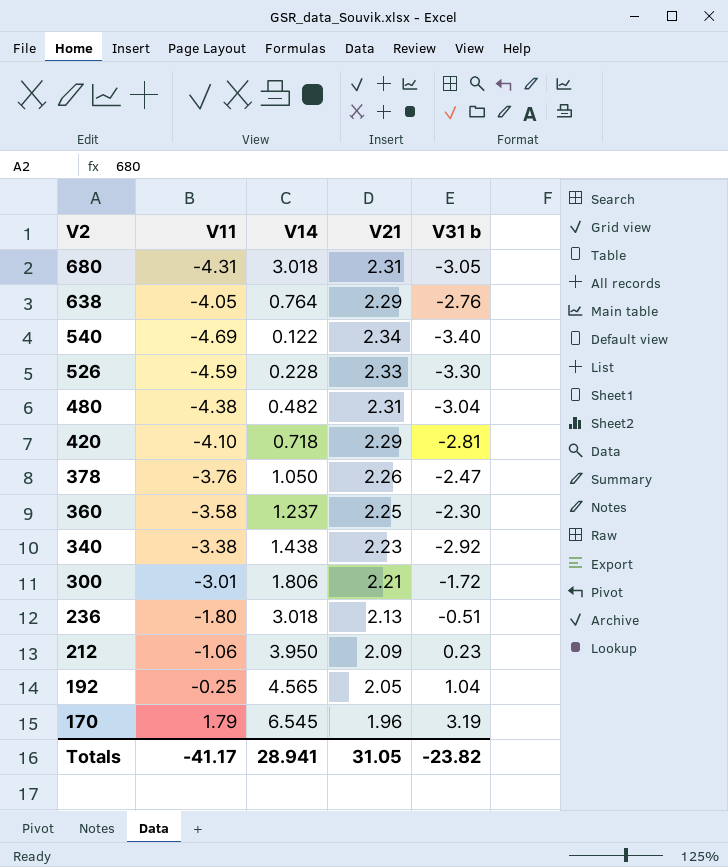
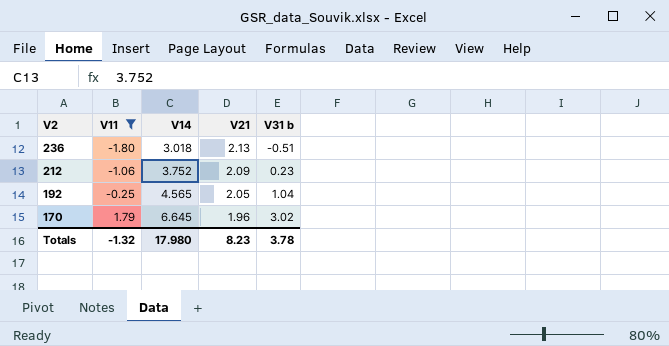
filter: none -> V11 >= -1.80
212 | V14: 3.950 -> 3.752
170 | V14: 6.545 -> 6.645
170 | V31 b: 3.19 -> 3.02
Totals | V11: -41.17 -> -1.32
Totals | V14: 28.941 -> 17.980
Totals | V21: 31.05 -> 8.23
Totals | V31 b: -23.82 -> 3.78

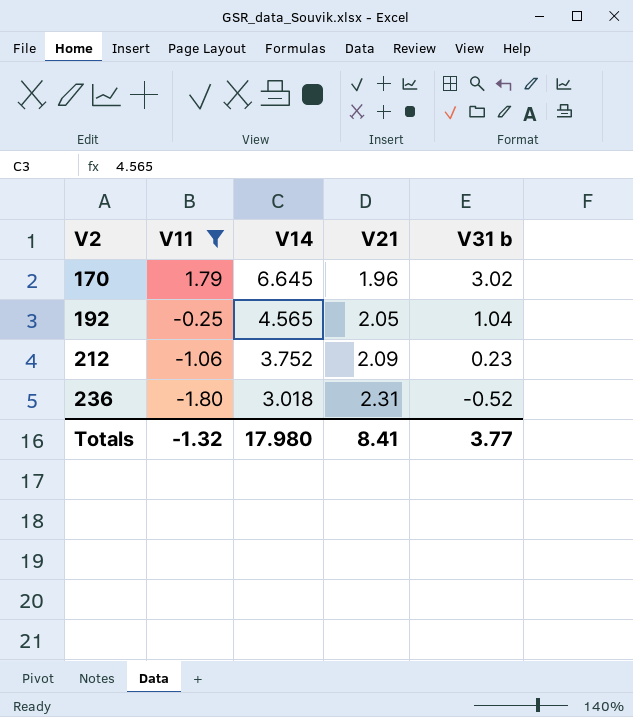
row order: V2 descending -> V2 ascending
236 | V21: 2.13 -> 2.31
236 | V31 b: -0.51 -> -0.52
Totals | V21: 8.23 -> 8.41
Totals | V31 b: 3.78 -> 3.77

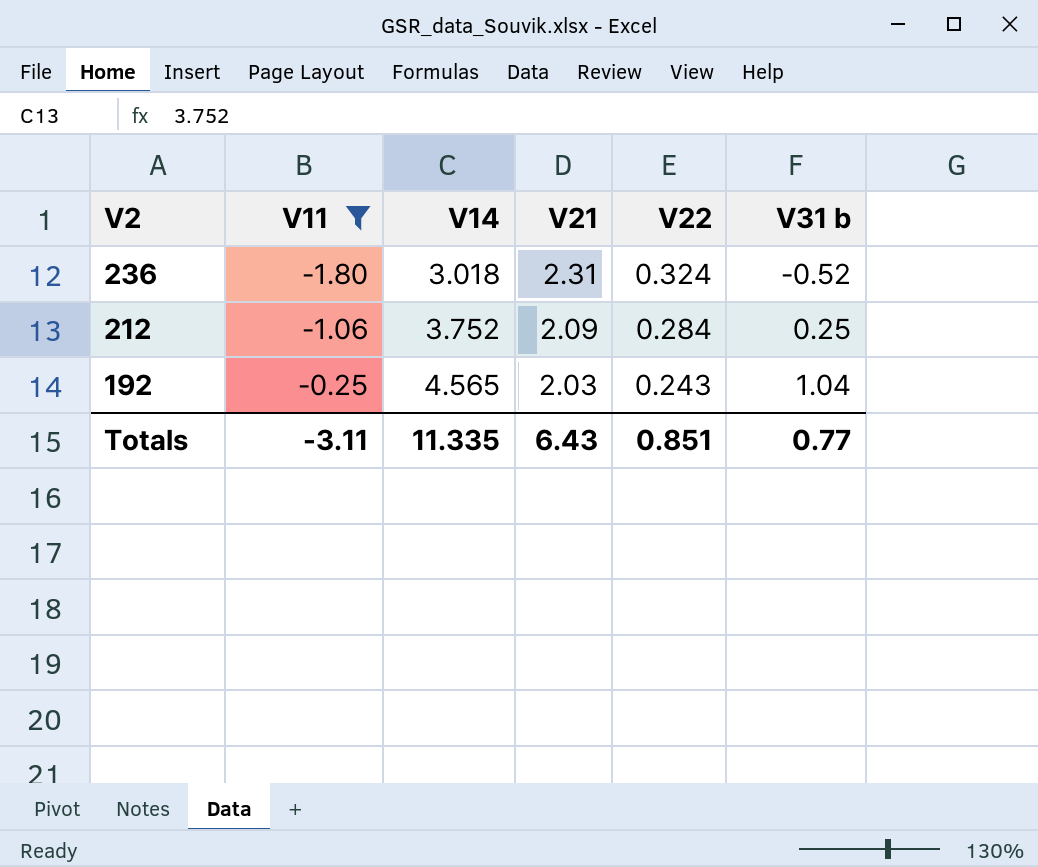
row order: V2 ascending -> V2 descending
column V22 | position: none -> 5
row 170: 1.79 | 6.645 | 1.96 | 3.02 -> none
212 | V31 b: 0.23 -> 0.25
192 | V21: 2.05 -> 2.03
Totals | V11: -1.32 -> -3.11
Totals | V14: 17.980 -> 11.335
Totals | V21: 8.41 -> 6.43
Totals | V31 b: 3.77 -> 0.77

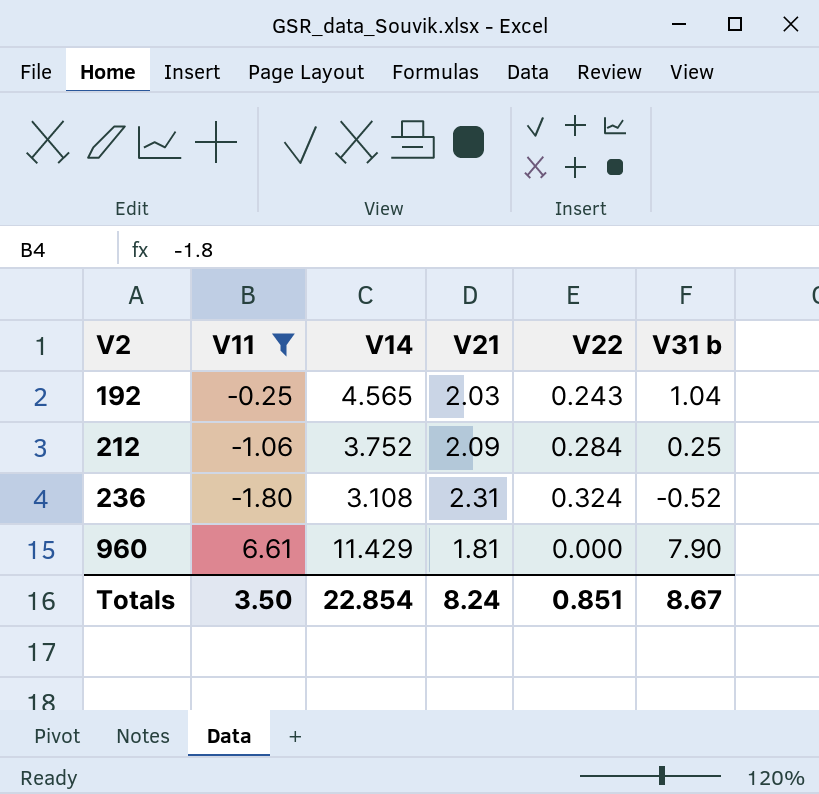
row order: V2 descending -> V2 ascending
236 | V14: 3.018 -> 3.108
row 960: none -> 6.61 | 11.429 | 1.81 | 0.000 | 7.90
Totals | V11: -3.11 -> 3.50
Totals | V14: 11.335 -> 22.854
Totals | V21: 6.43 -> 8.24
Totals | V31 b: 0.77 -> 8.67

